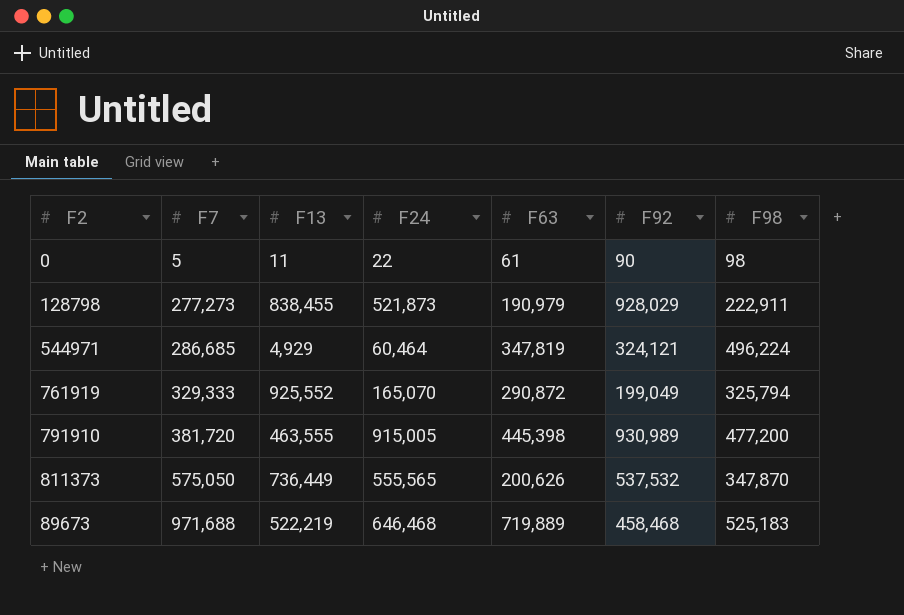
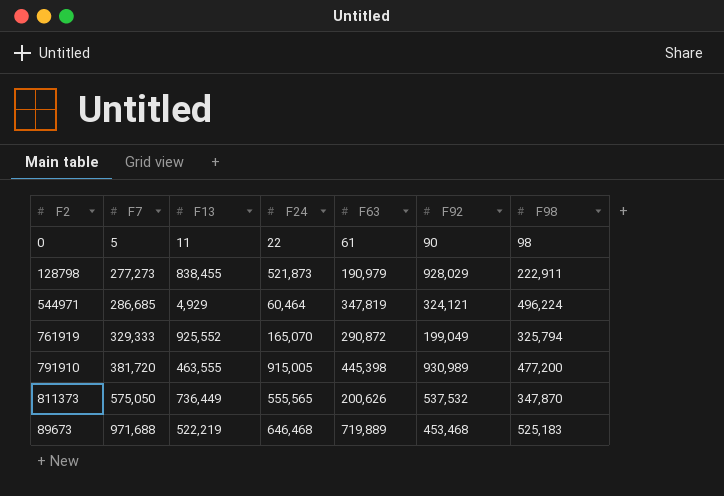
89673 | F92: 458,468 -> 453,468

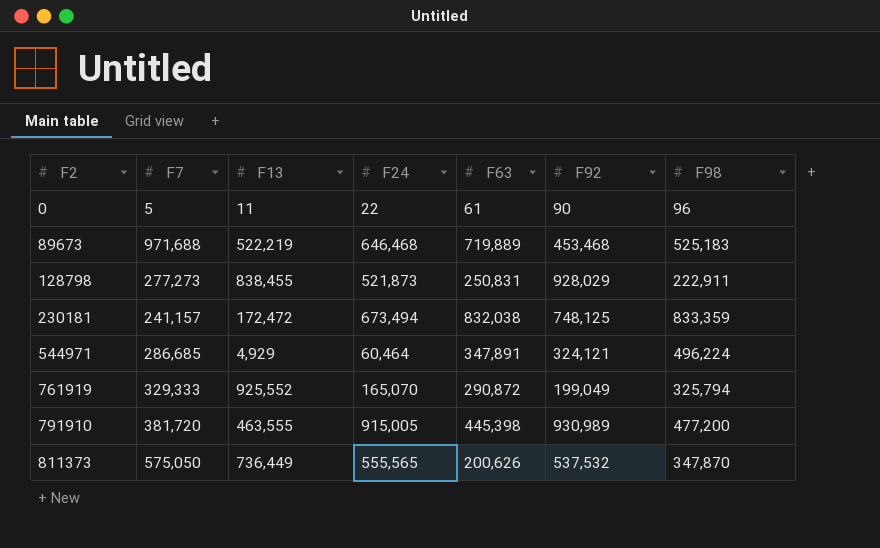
row order: F7 ascending -> F2 ascending
0 | F98: 98 -> 96
128798 | F63: 190,979 -> 250,831
row 230181: none -> 241,157 | 172,472 | 673,494 | 832,038 | 748,125 | 833,359
544971 | F63: 347,819 -> 347,891

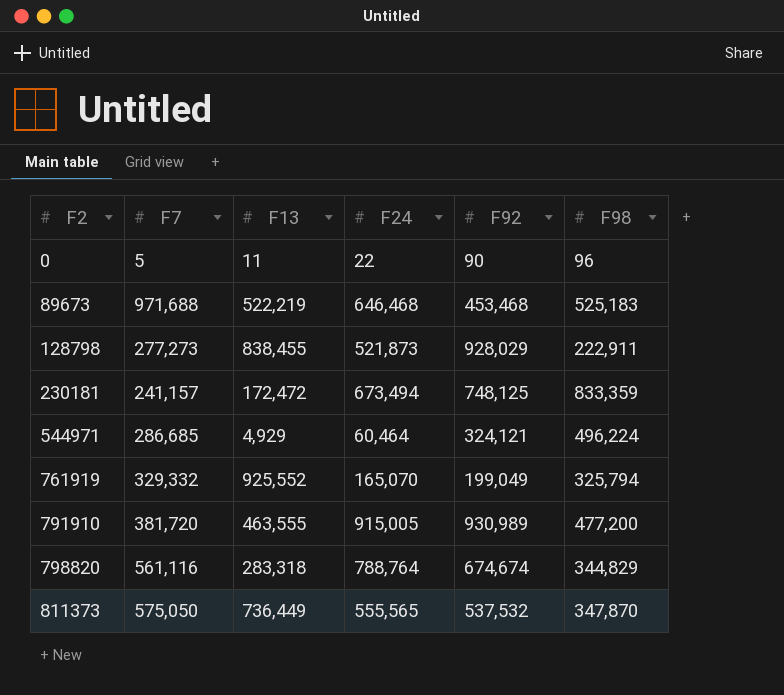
column F63 | position: 5 -> none
761919 | F7: 329,333 -> 329,332
row 798820: none -> 561,116 | 283,318 | 788,764 | 674,674 | 344,829

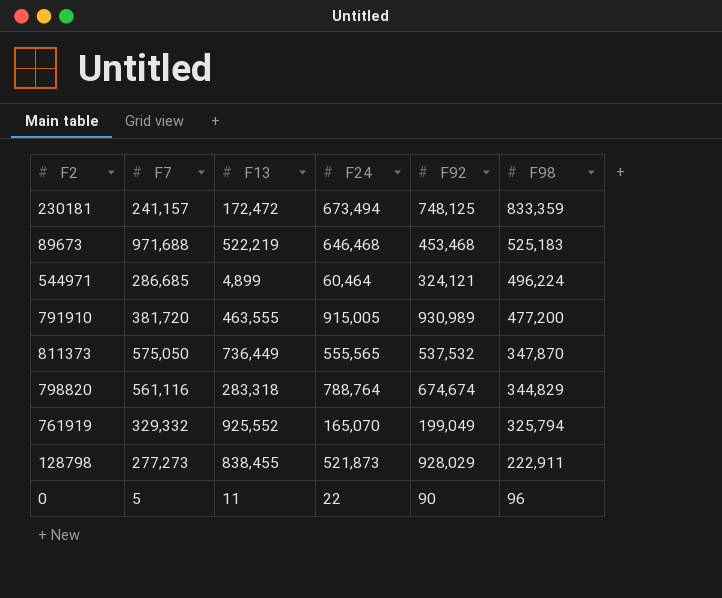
row order: F2 ascending -> F98 descending
544971 | F13: 4,929 -> 4,899

